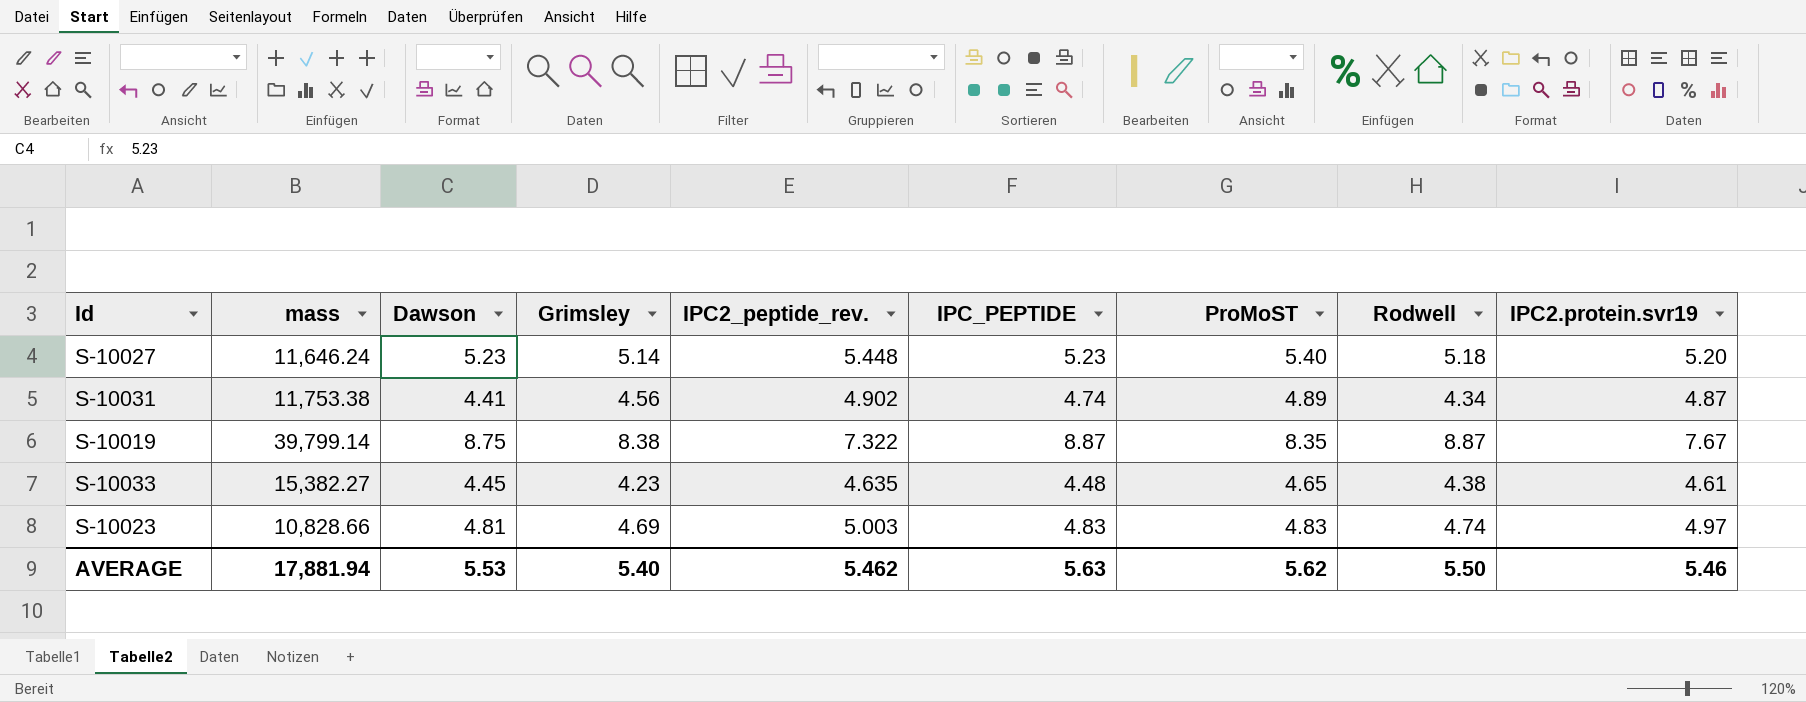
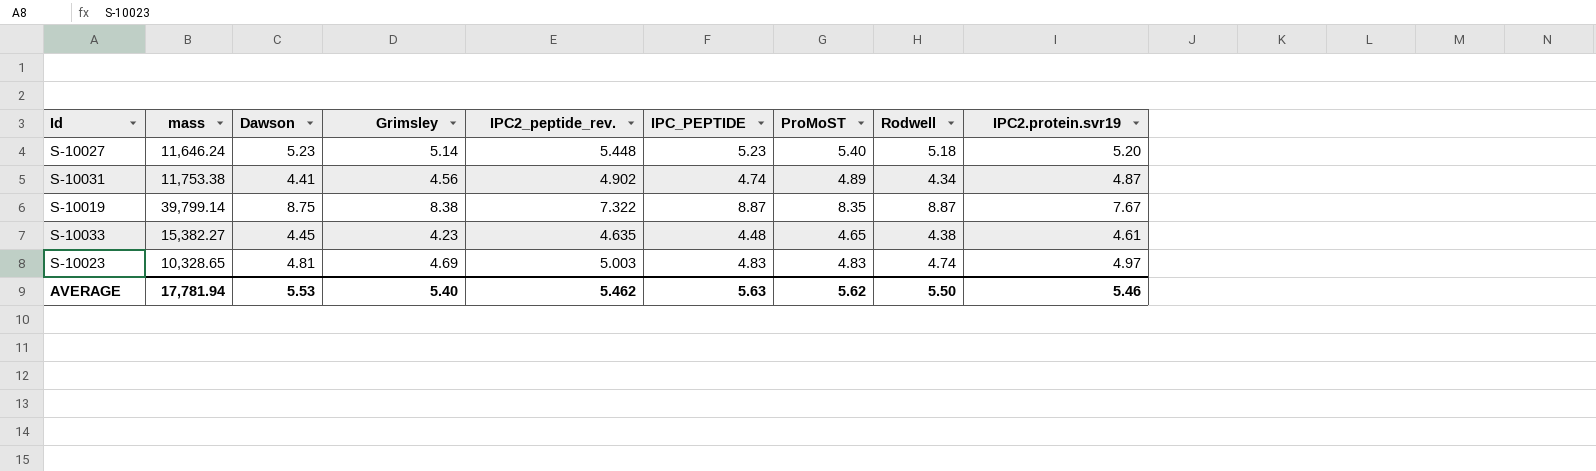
S-10023 | mass: 10,828.66 -> 10,328.65
AVERAGE | mass: 17,881.94 -> 17,781.94

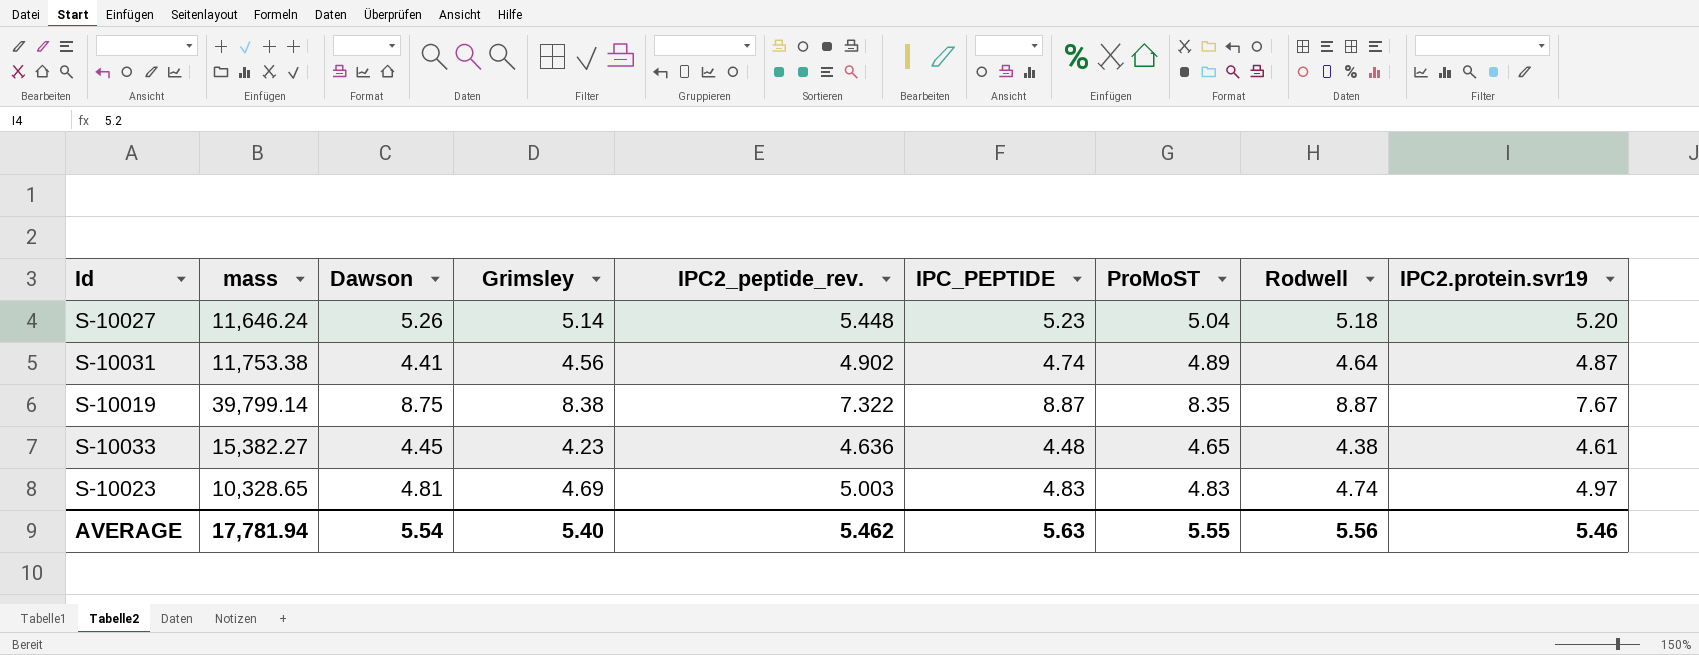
S-10027 | Dawson: 5.23 -> 5.26
S-10027 | ProMoST: 5.40 -> 5.04
S-10031 | Rodwell: 4.34 -> 4.64
S-10033 | IPC2_peptide_rev.: 4.635 -> 4.636
AVERAGE | Dawson: 5.53 -> 5.54
AVERAGE | ProMoST: 5.62 -> 5.55
AVERAGE | Rodwell: 5.50 -> 5.56

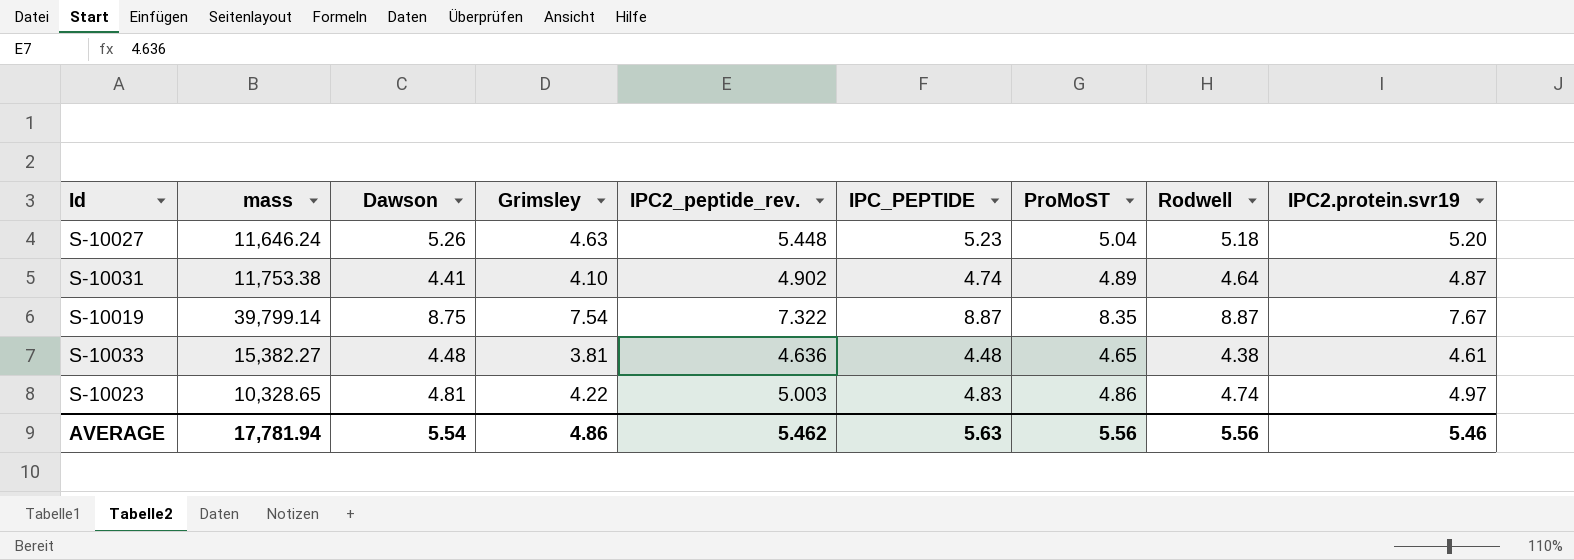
S-10027 | Grimsley: 5.14 -> 4.63
S-10031 | Grimsley: 4.56 -> 4.10
S-10019 | Grimsley: 8.38 -> 7.54
S-10033 | Dawson: 4.45 -> 4.48
S-10033 | Grimsley: 4.23 -> 3.81
S-10023 | Grimsley: 4.69 -> 4.22
S-10023 | ProMoST: 4.83 -> 4.86
AVERAGE | Grimsley: 5.40 -> 4.86
AVERAGE | ProMoST: 5.55 -> 5.56

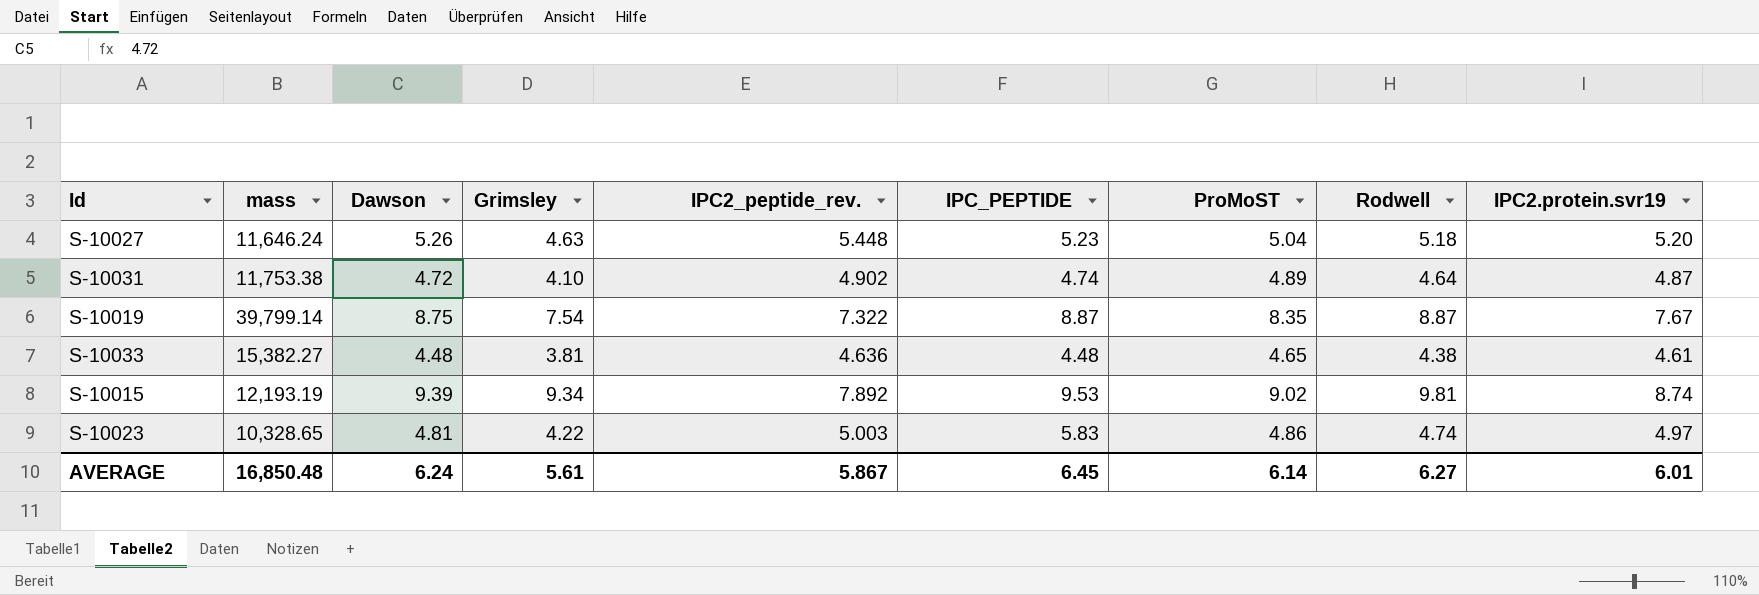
S-10031 | Dawson: 4.41 -> 4.72
row S-10015: none -> 12,193.19 | 9.39 | 9.34 | 7.892 | 9.53 | 9.02 | 9.81 | 8.74
S-10023 | IPC_PEPTIDE: 4.83 -> 5.83
AVERAGE | mass: 17,781.94 -> 16,850.48
AVERAGE | Dawson: 5.54 -> 6.24
AVERAGE | Grimsley: 4.86 -> 5.61
AVERAGE | IPC2_peptide_rev.: 5.462 -> 5.867
AVERAGE | IPC_PEPTIDE: 5.63 -> 6.45
AVERAGE | ProMoST: 5.56 -> 6.14
AVERAGE | Rodwell: 5.56 -> 6.27
AVERAGE | IPC2.protein.svr19: 5.46 -> 6.01

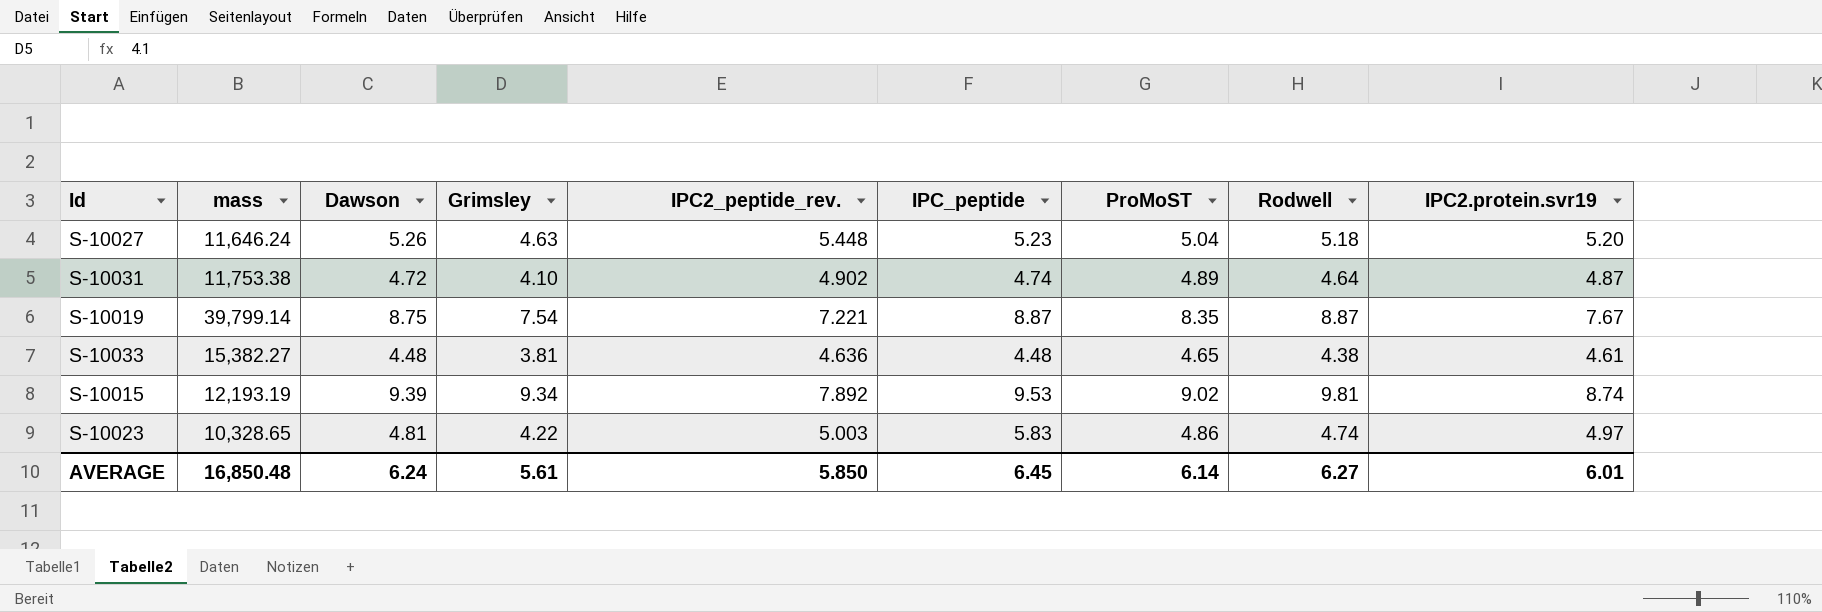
column name: IPC_PEPTIDE -> IPC_peptide
S-10019 | IPC2_peptide_rev.: 7.322 -> 7.221
AVERAGE | IPC2_peptide_rev.: 5.867 -> 5.850

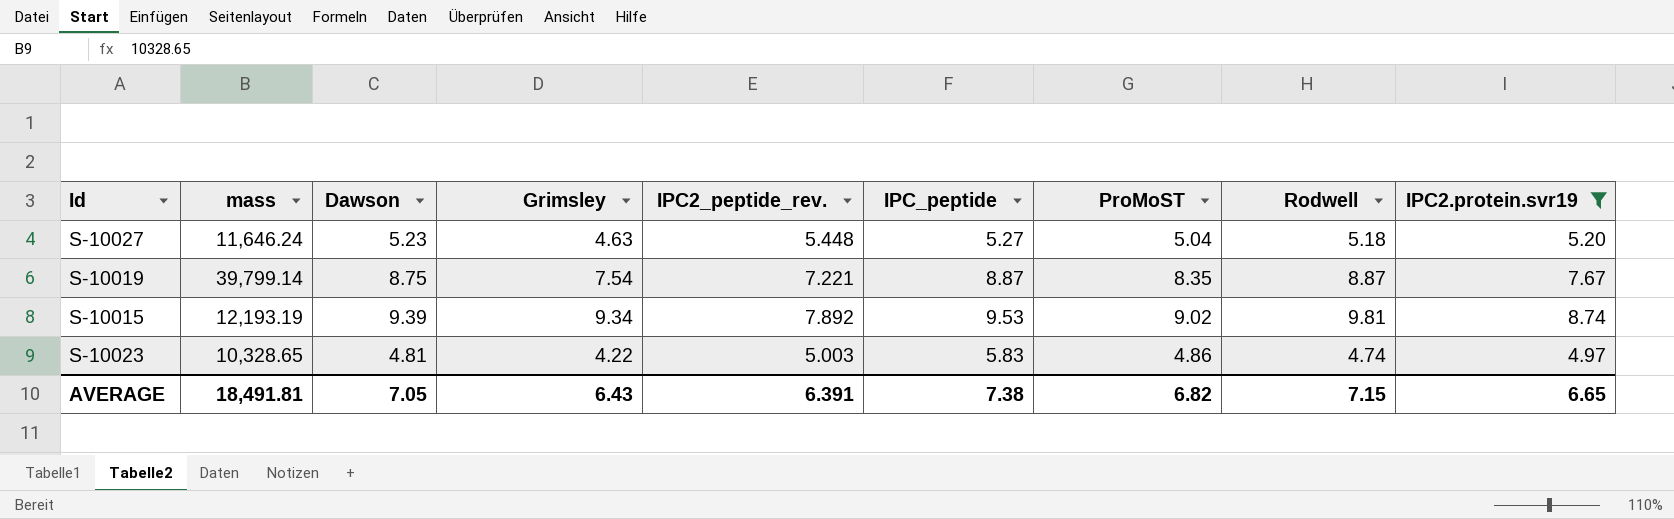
filter: none -> IPC2.protein.svr19 >= 4.97
S-10027 | Dawson: 5.26 -> 5.23
S-10027 | IPC_peptide: 5.23 -> 5.27
AVERAGE | mass: 16,850.48 -> 18,491.81
AVERAGE | Dawson: 6.24 -> 7.05
AVERAGE | Grimsley: 5.61 -> 6.43
AVERAGE | IPC2_peptide_rev.: 5.850 -> 6.391
AVERAGE | IPC_peptide: 6.45 -> 7.38
AVERAGE | ProMoST: 6.14 -> 6.82
AVERAGE | Rodwell: 6.27 -> 7.15
AVERAGE | IPC2.protein.svr19: 6.01 -> 6.65

